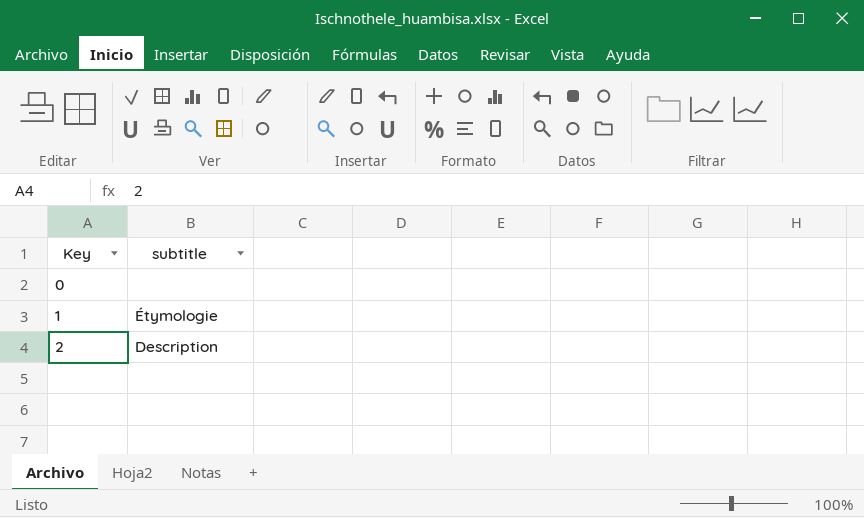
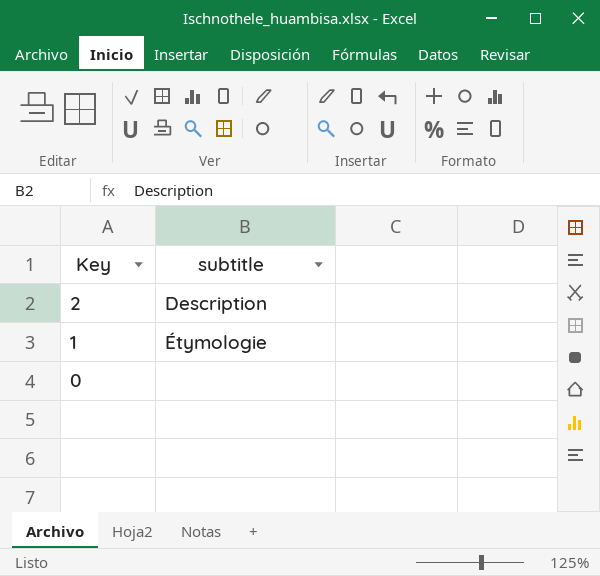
row order: Key ascending -> Key descending

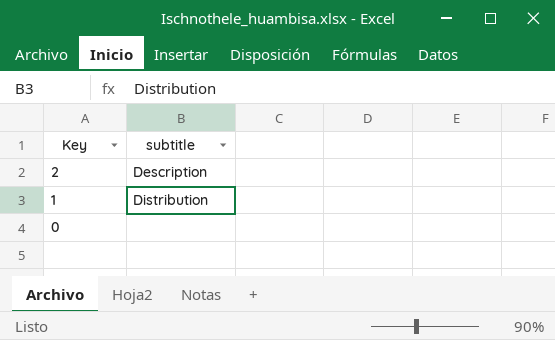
1 | subtitle: Étymologie -> Distribution

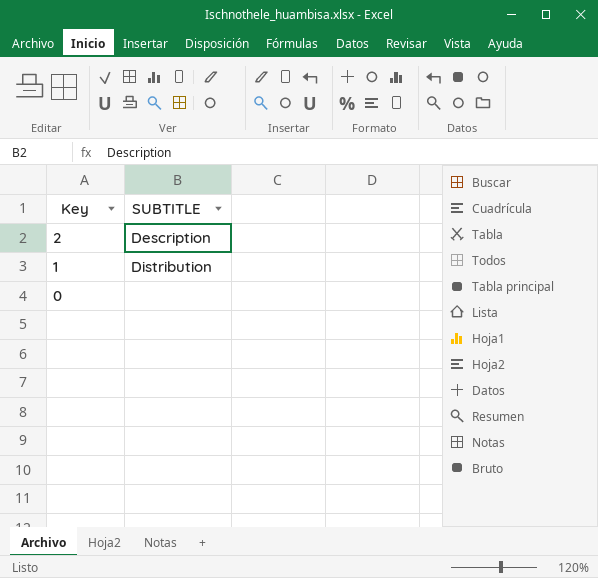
column name: subtitle -> SUBTITLE

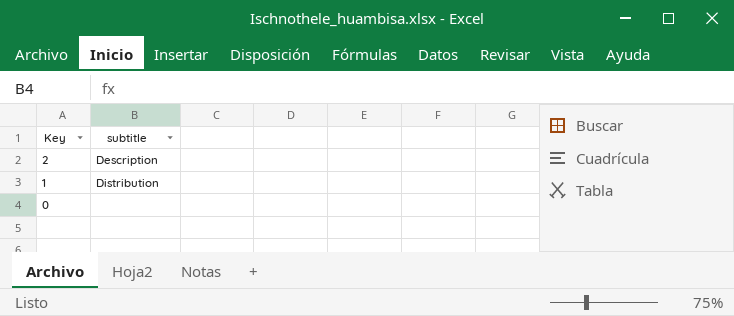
column name: SUBTITLE -> subtitle

